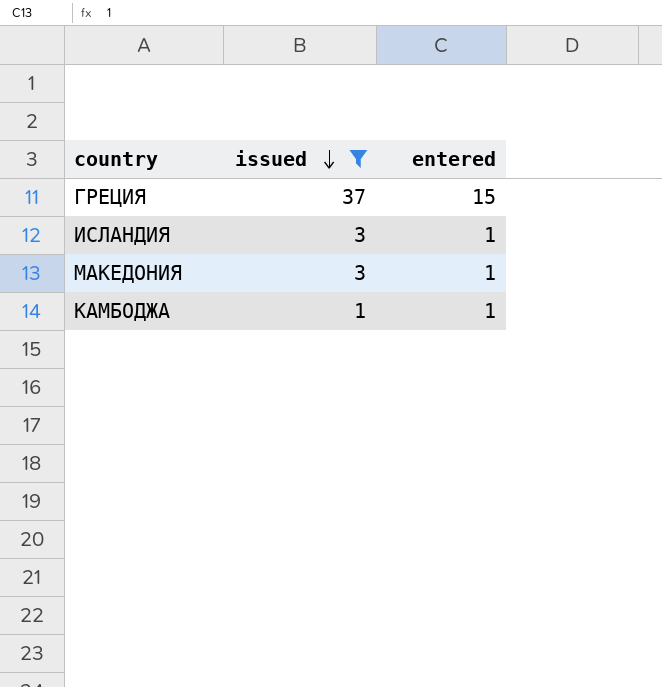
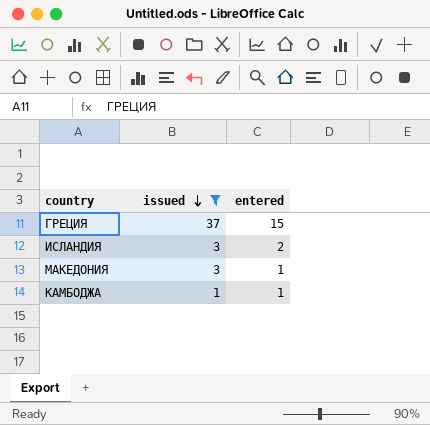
ИСЛАНДИЯ | entered: 1 -> 2

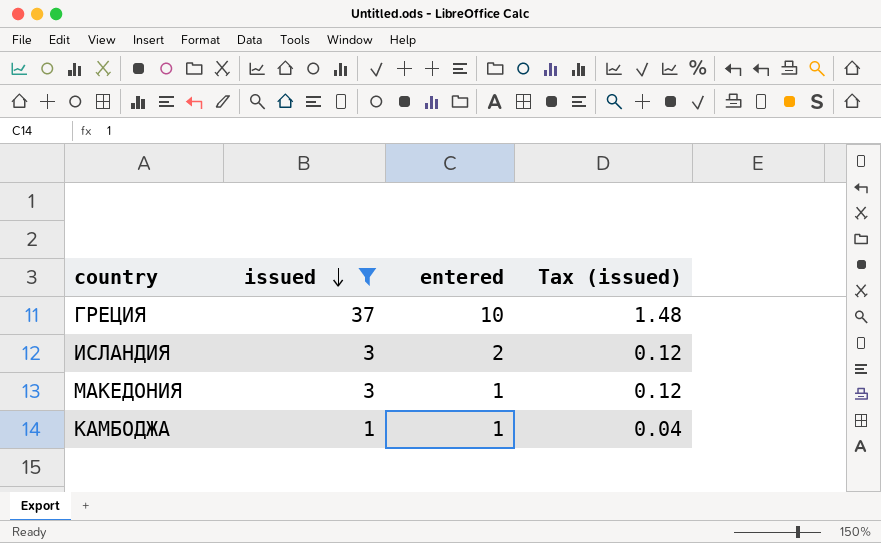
column Tax (issued) | formula: none -> [issued] * 0.04
ГРЕЦИЯ | entered: 15 -> 10

